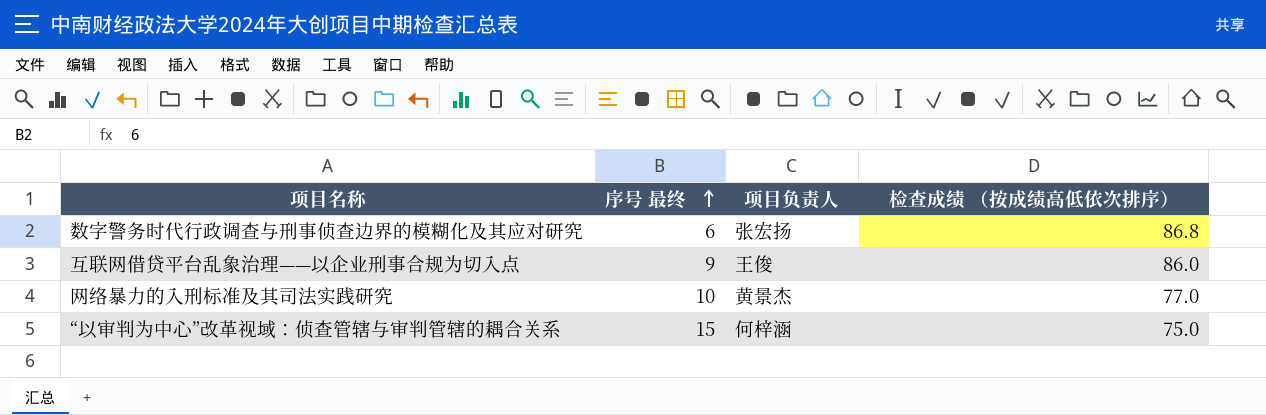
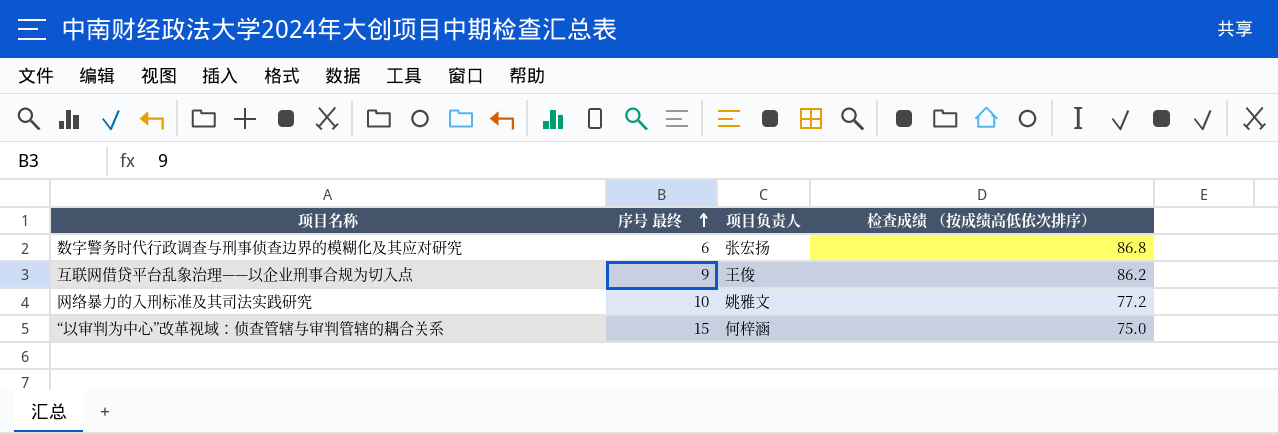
互联网借贷平台乱象治理——以企业刑事合规为切入点 | 检查成绩 （按成绩高低依次排序）: 86.0 -> 86.2
网络暴力的入刑标准及其司法实践研究 | 项目负责人: 黄景杰 -> 姚雅文
网络暴力的入刑标准及其司法实践研究 | 检查成绩 （按成绩高低依次排序）: 77.0 -> 77.2

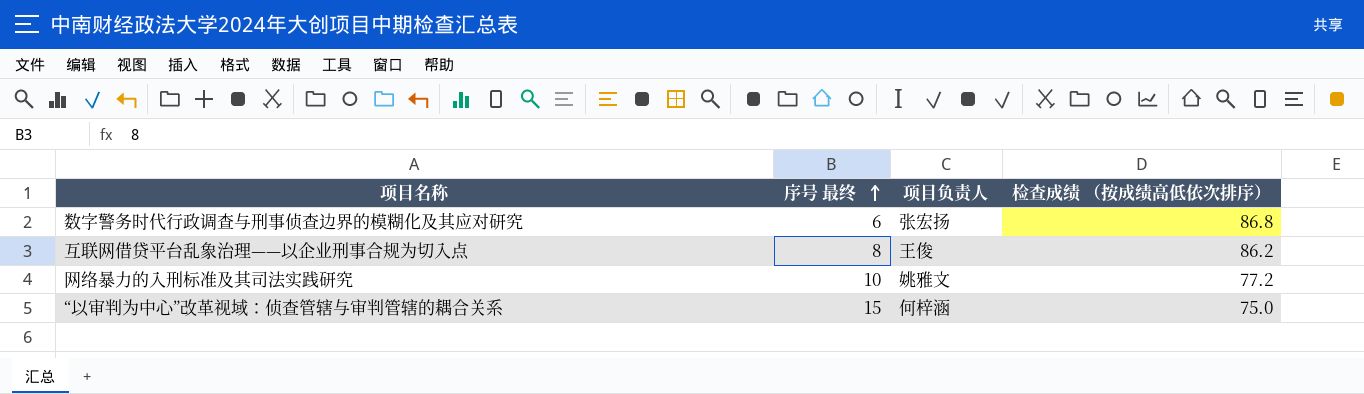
互联网借贷平台乱象治理——以企业刑事合规为切入点 | 序号 最终: 9 -> 8

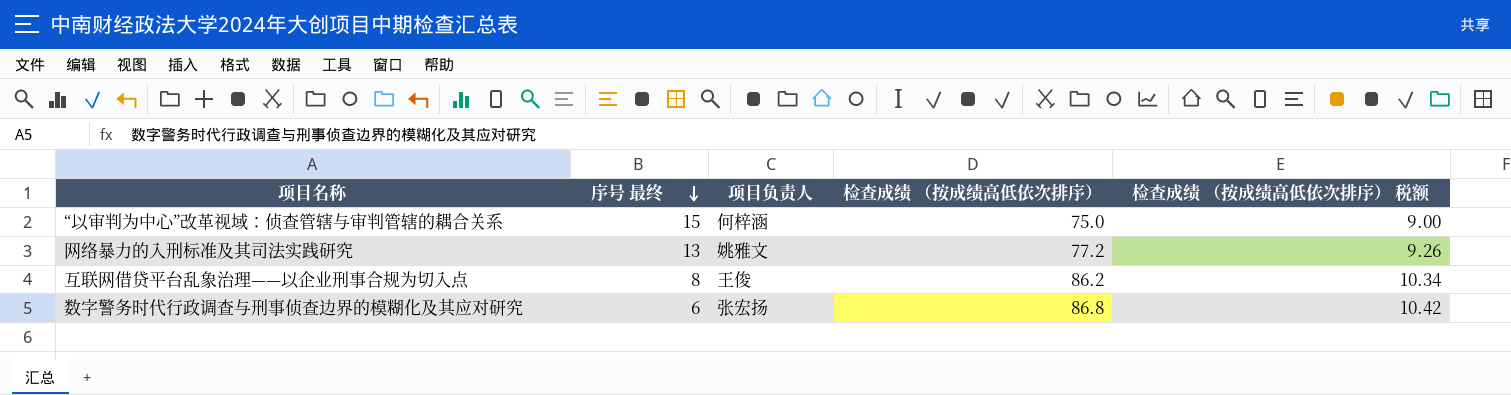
row order: 序号 最终 ascending -> 序号 最终 descending
column 检查成绩 （按成绩高低依次排序） 税额 | formula: none -> [检查成绩 （按成绩高低依次排序）] * 0.12
网络暴力的入刑标准及其司法实践研究 | 序号 最终: 10 -> 13

